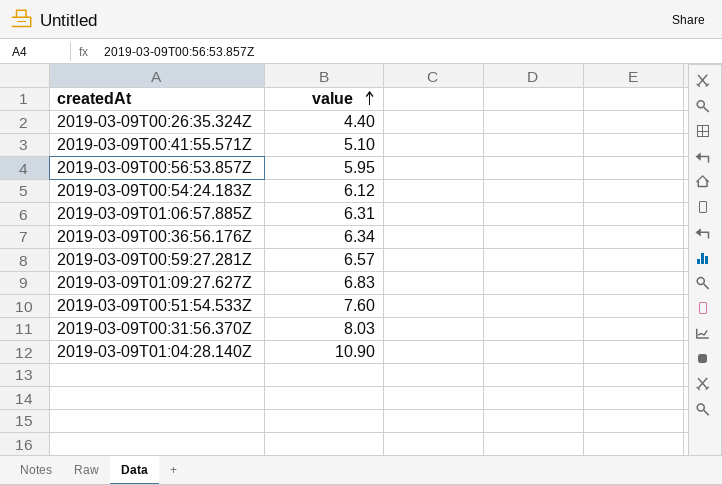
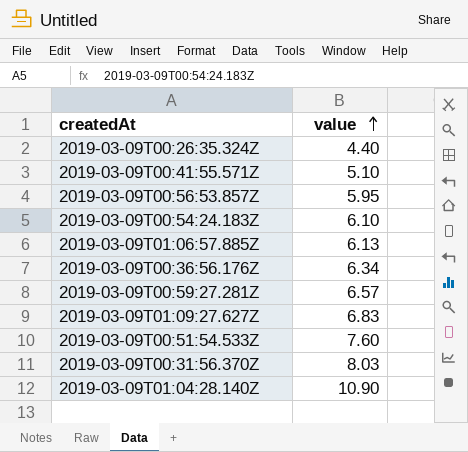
2019-03-09T00:54:24.183Z | value: 6.12 -> 6.10
2019-03-09T01:06:57.885Z | value: 6.31 -> 6.13

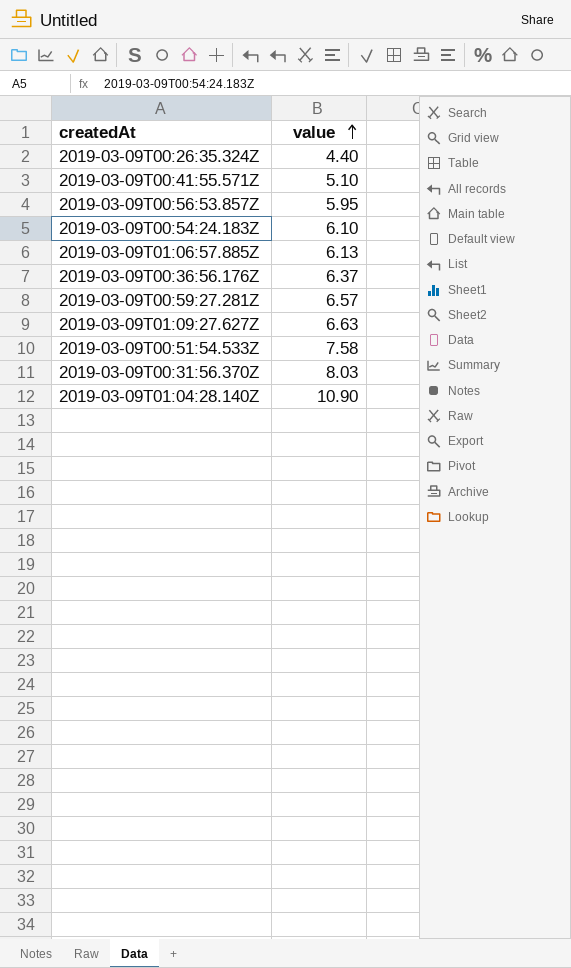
2019-03-09T00:36:56.176Z | value: 6.34 -> 6.37
2019-03-09T01:09:27.627Z | value: 6.83 -> 6.63
2019-03-09T00:51:54.533Z | value: 7.60 -> 7.58

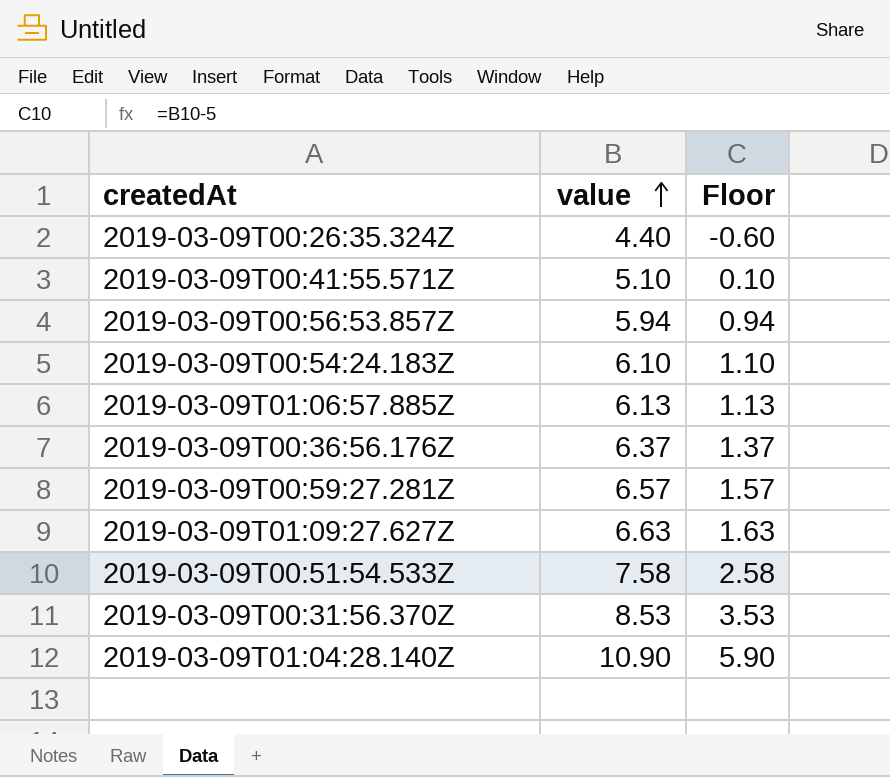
column Floor | formula: none -> [value] - 5
2019-03-09T00:56:53.857Z | value: 5.95 -> 5.94
2019-03-09T00:31:56.370Z | value: 8.03 -> 8.53

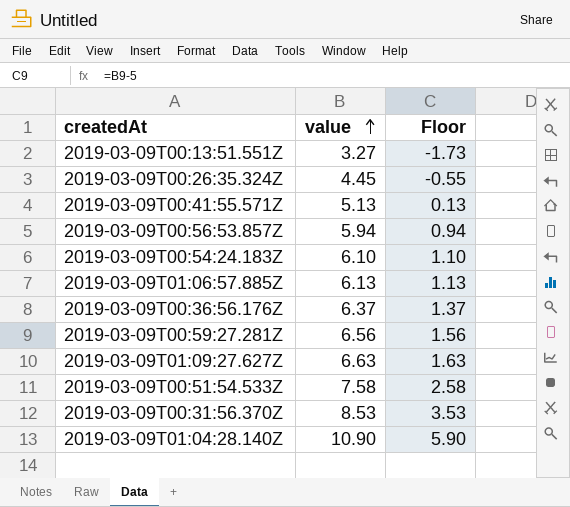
row 2019-03-09T00:13:51.551Z: none -> 3.27 | -1.73
2019-03-09T00:26:35.324Z | value: 4.40 -> 4.45
2019-03-09T00:26:35.324Z | Floor: -0.60 -> -0.55
2019-03-09T00:41:55.571Z | value: 5.10 -> 5.13
2019-03-09T00:41:55.571Z | Floor: 0.10 -> 0.13
2019-03-09T00:59:27.281Z | value: 6.57 -> 6.56
2019-03-09T00:59:27.281Z | Floor: 1.57 -> 1.56

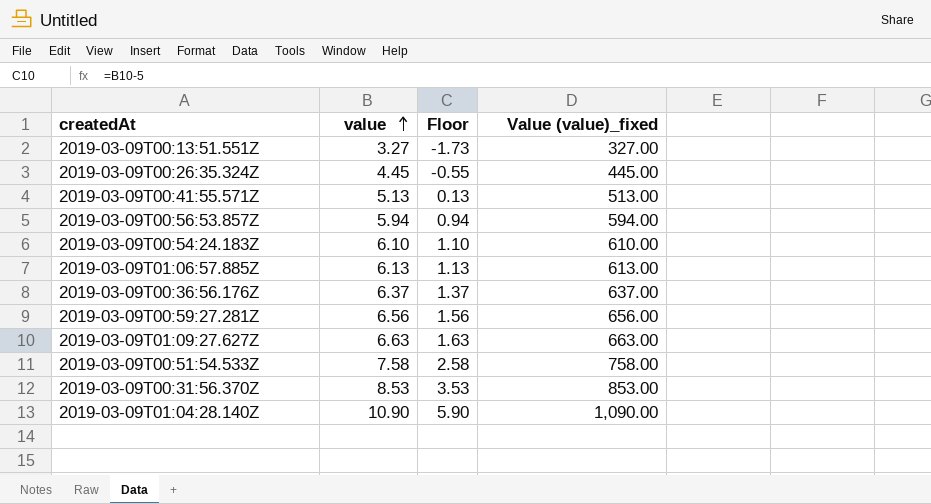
column Value (value)_fixed | formula: none -> [value] * 100

